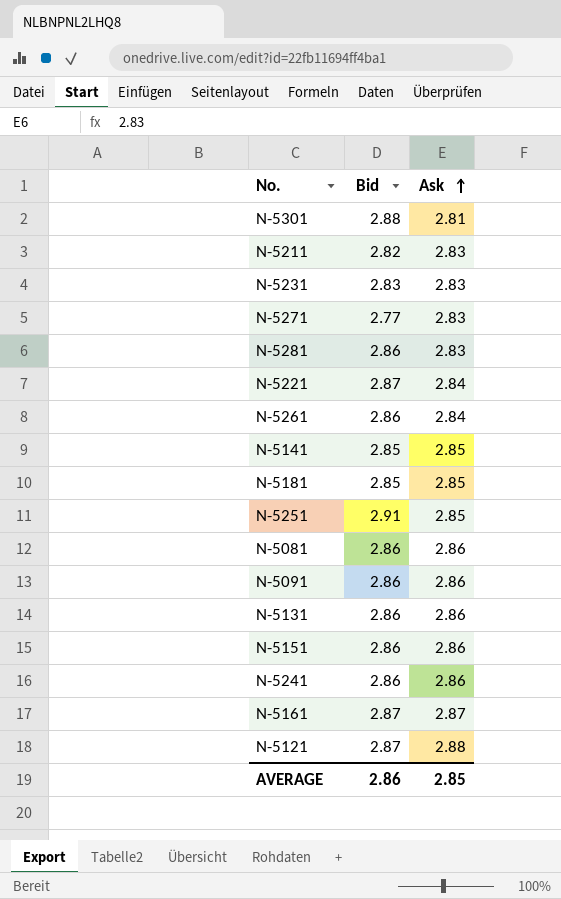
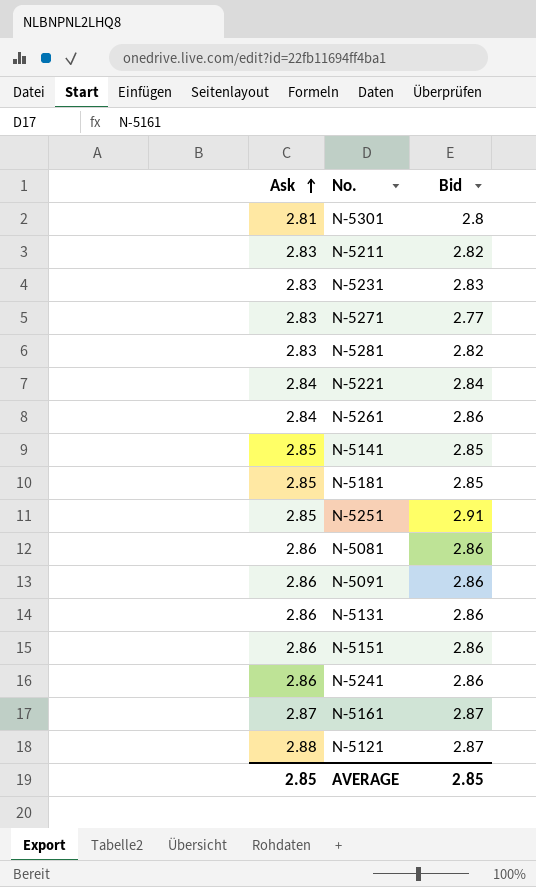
column Ask | position: 3 -> 1
N-5301 | Bid: 2.88 -> 2.8
N-5281 | Bid: 2.86 -> 2.82
N-5221 | Bid: 2.87 -> 2.84
AVERAGE | Bid: 2.86 -> 2.85

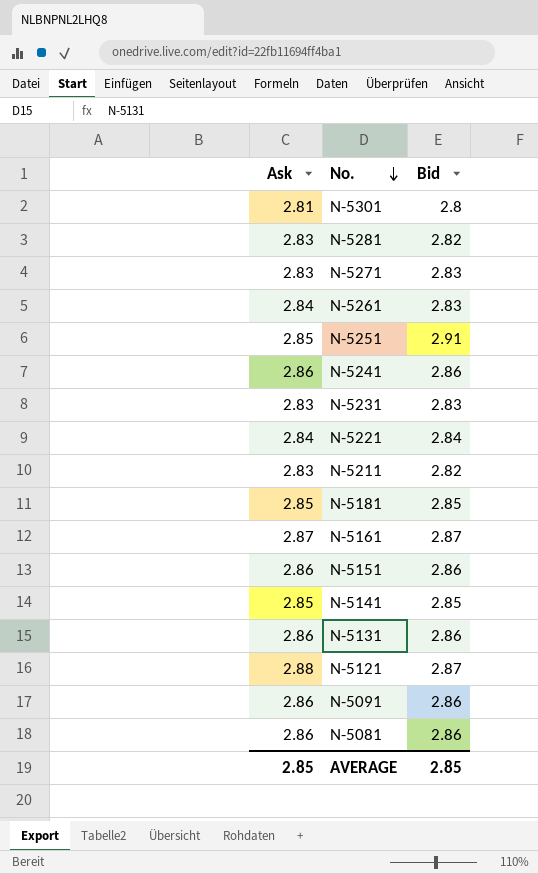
row order: Ask ascending -> No. descending
N-5271 | Bid: 2.77 -> 2.83
N-5261 | Bid: 2.86 -> 2.83

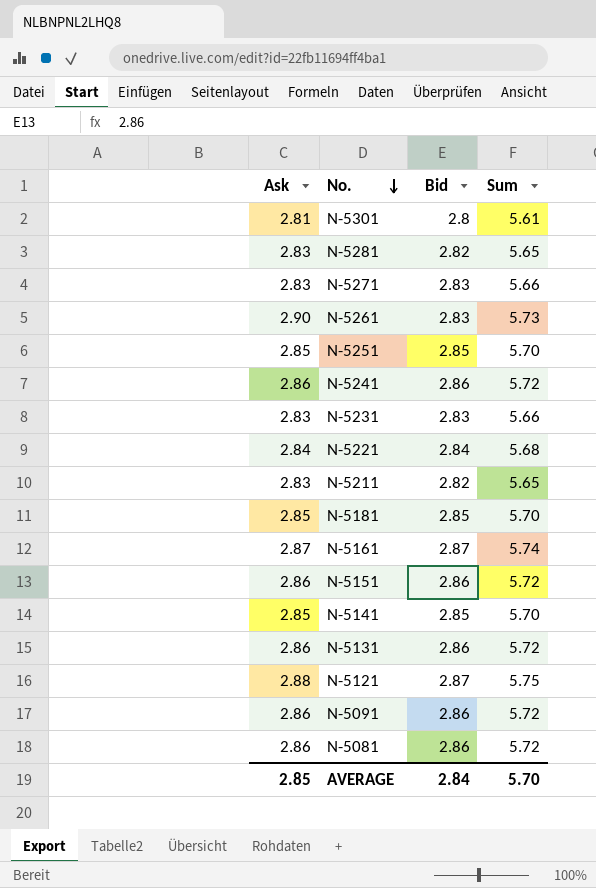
column Sum | formula: none -> [Ask] + [Bid]
N-5261 | Ask: 2.84 -> 2.90
N-5251 | Bid: 2.91 -> 2.85
AVERAGE | Bid: 2.85 -> 2.84

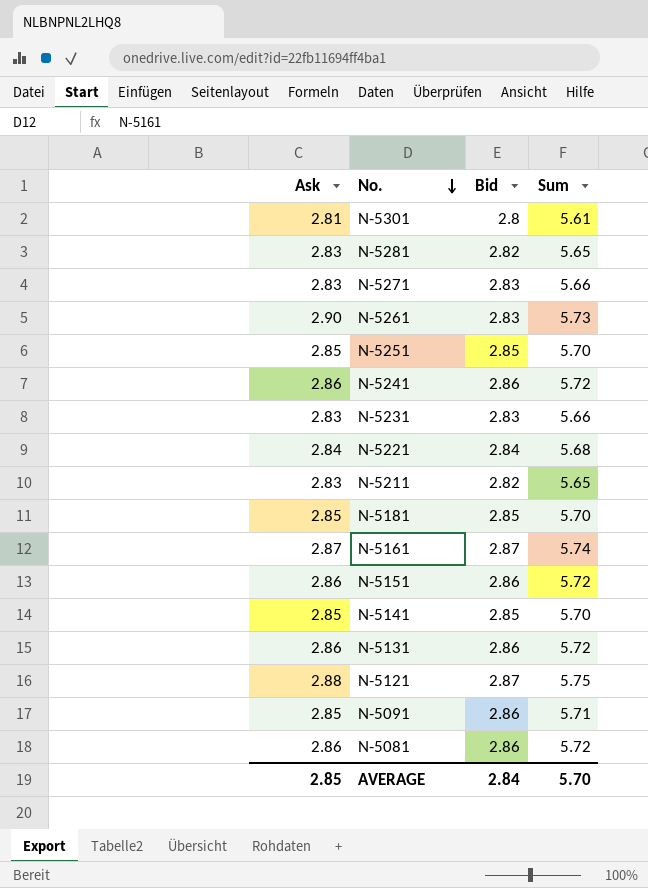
N-5091 | Ask: 2.86 -> 2.85
N-5091 | Sum: 5.72 -> 5.71

